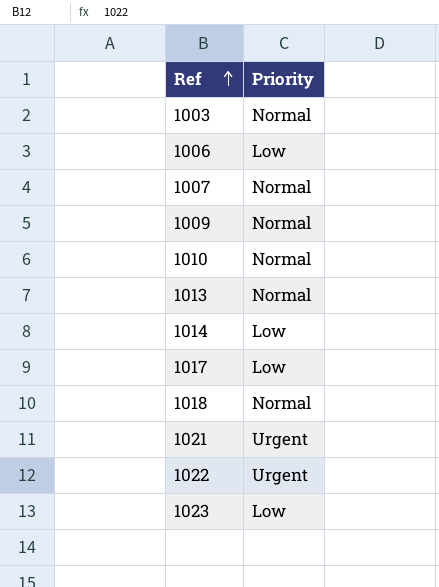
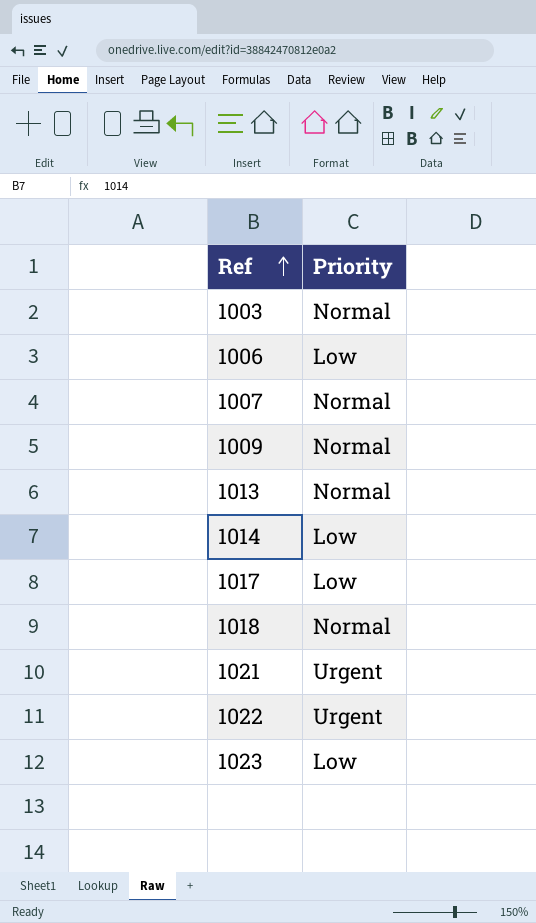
row 1010: Normal -> none

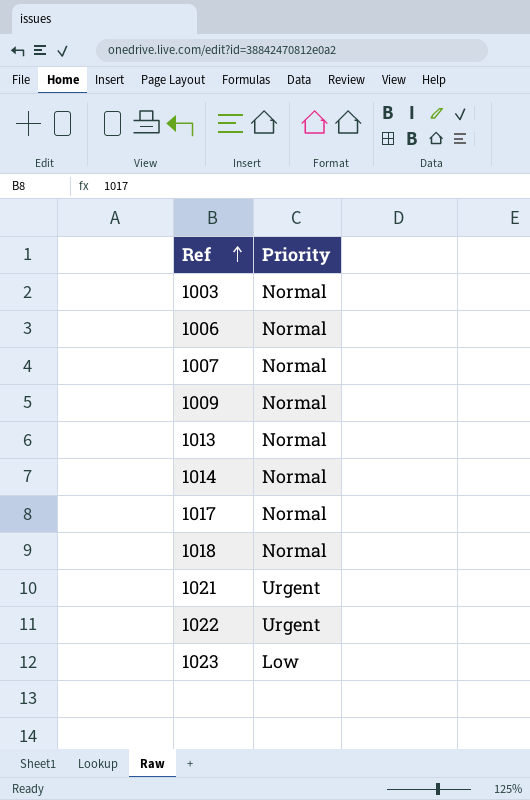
1006 | Priority: Low -> Normal
1014 | Priority: Low -> Normal
1017 | Priority: Low -> Normal

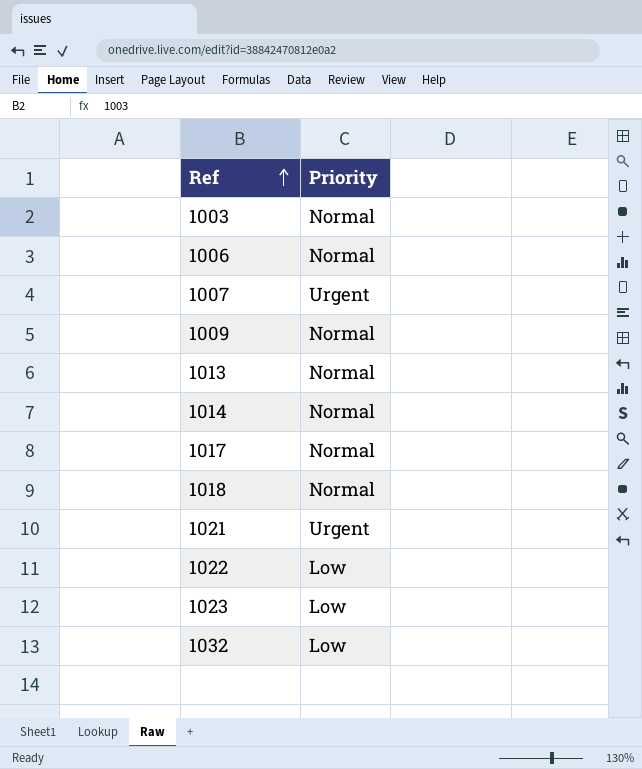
1007 | Priority: Normal -> Urgent
1022 | Priority: Urgent -> Low
row 1032: none -> Low

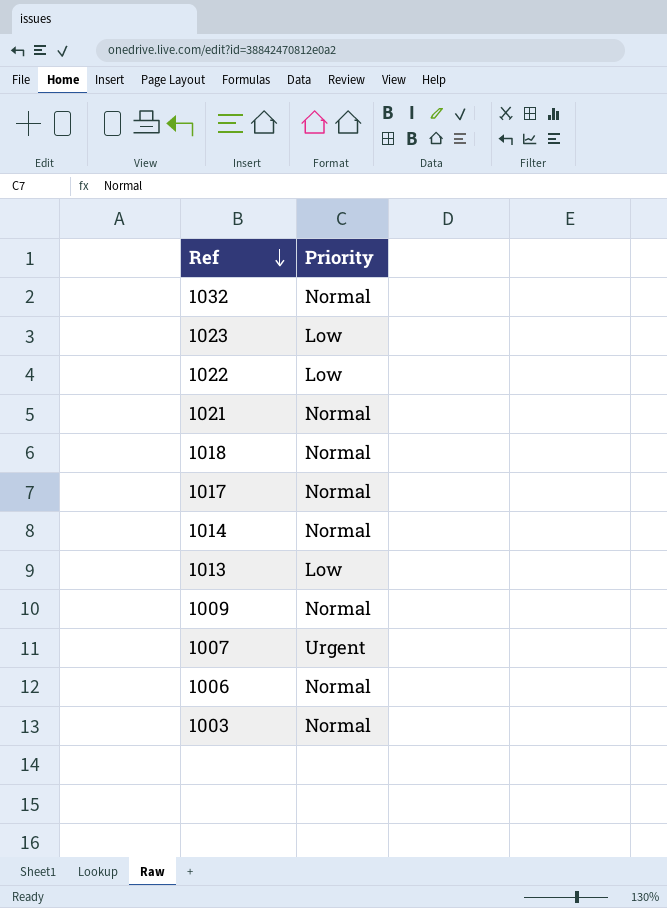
row order: Ref ascending -> Ref descending
1032 | Priority: Low -> Normal
1021 | Priority: Urgent -> Normal
1013 | Priority: Normal -> Low

